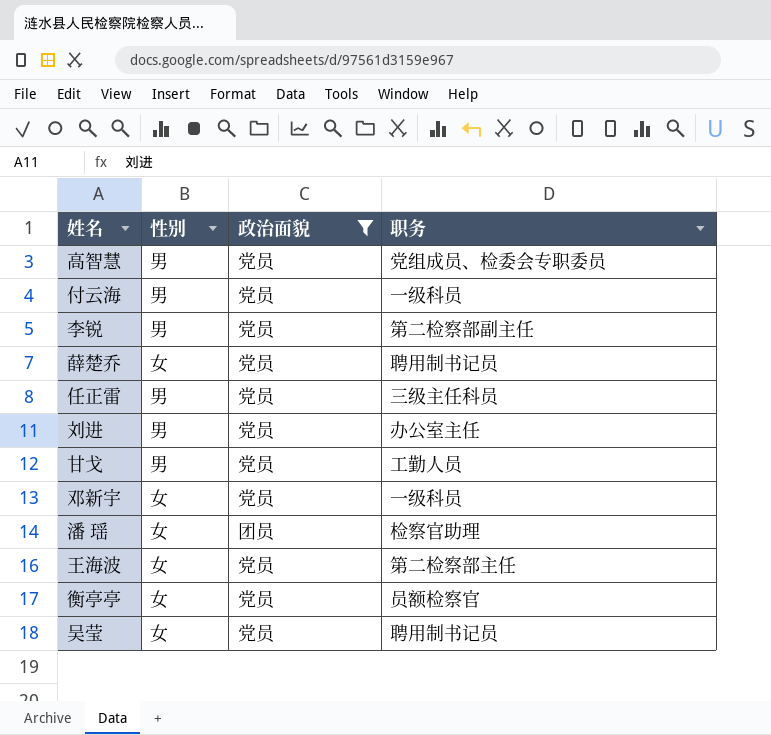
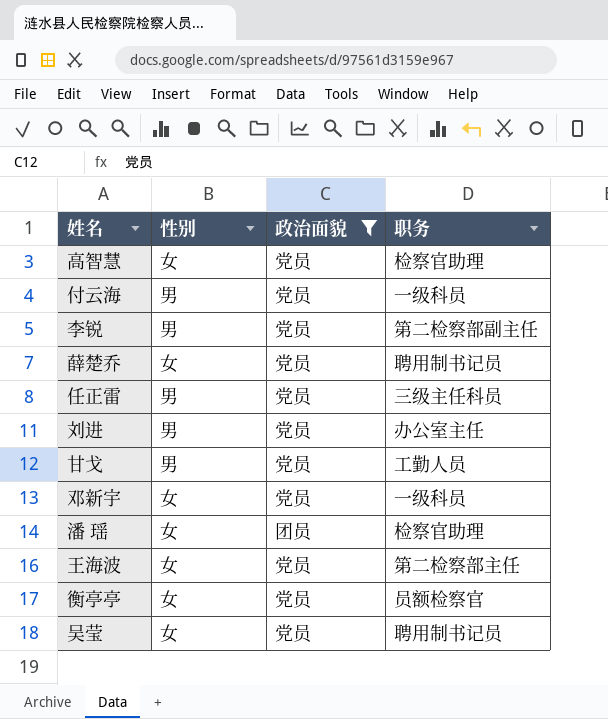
高智慧 | 性别: 男 -> 女
高智慧 | 职务: 党组成员、检委会专职委员 -> 检察官助理

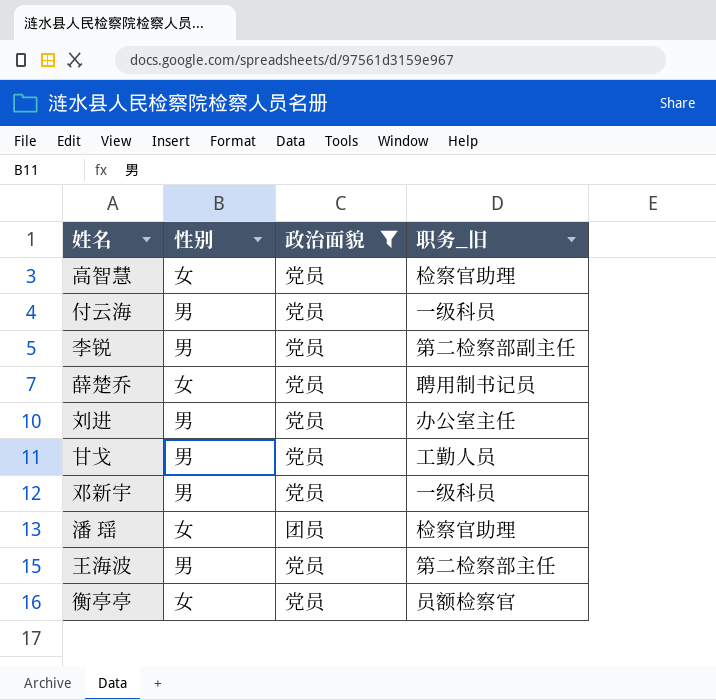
column name: 职务 -> 职务_旧
row 任正雷: 男 | 党员 | 三级主任科员 -> none
row 吴莹: 女 | 党员 | 聘用制书记员 -> none
邓新宇 | 性别: 女 -> 男
王海波 | 性别: 女 -> 男

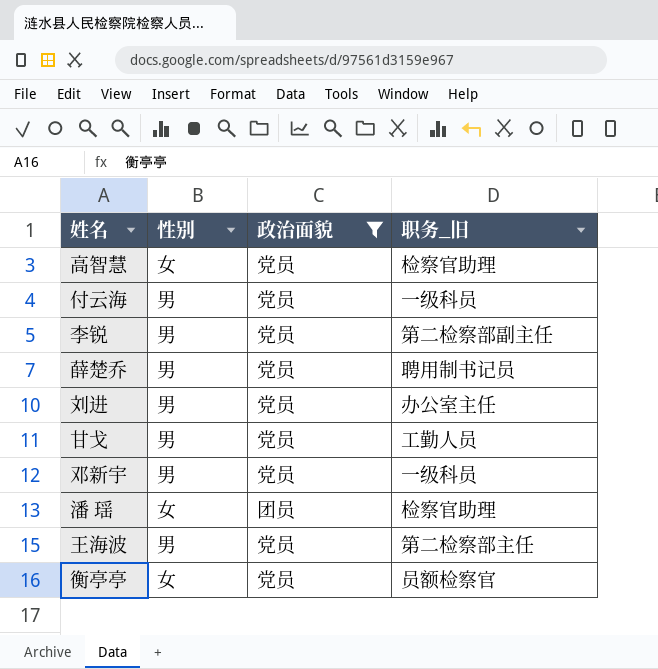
薛楚乔 | 性别: 女 -> 男

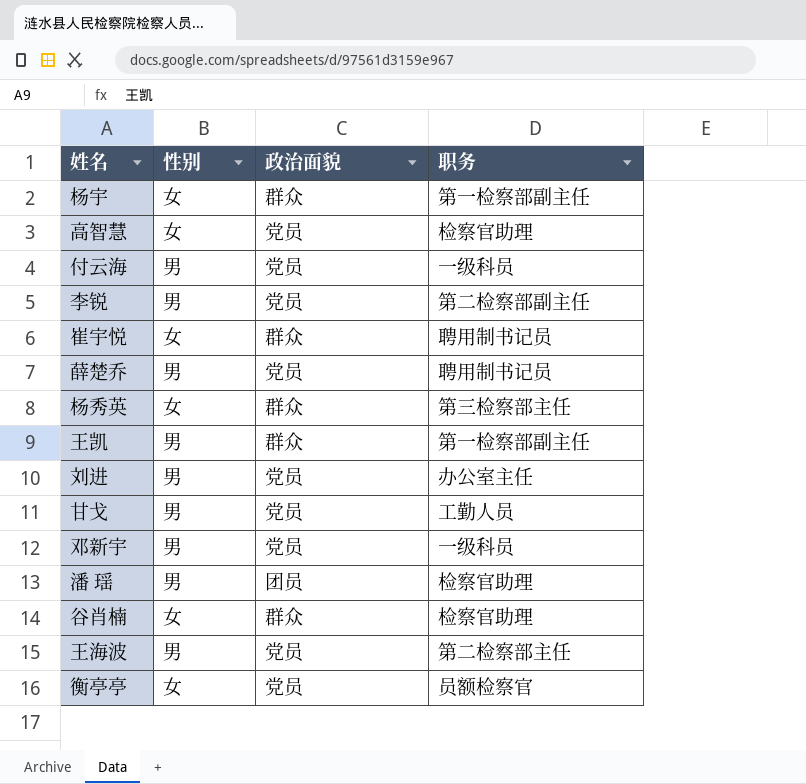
filter: 政治面貌 != 群众 -> none
column name: 职务_旧 -> 职务
潘 瑶 | 性别: 女 -> 男

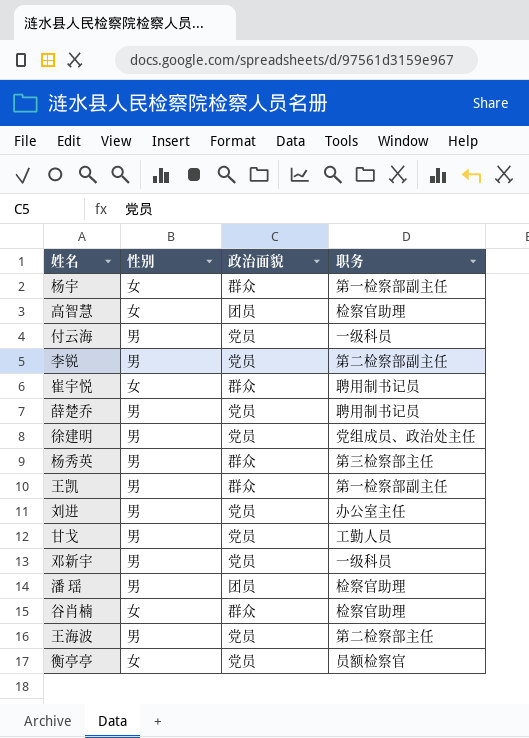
高智慧 | 政治面貌: 党员 -> 团员
row 徐建明: none -> 男 | 党员 | 党组成员、政治处主任
杨秀英 | 性别: 女 -> 男

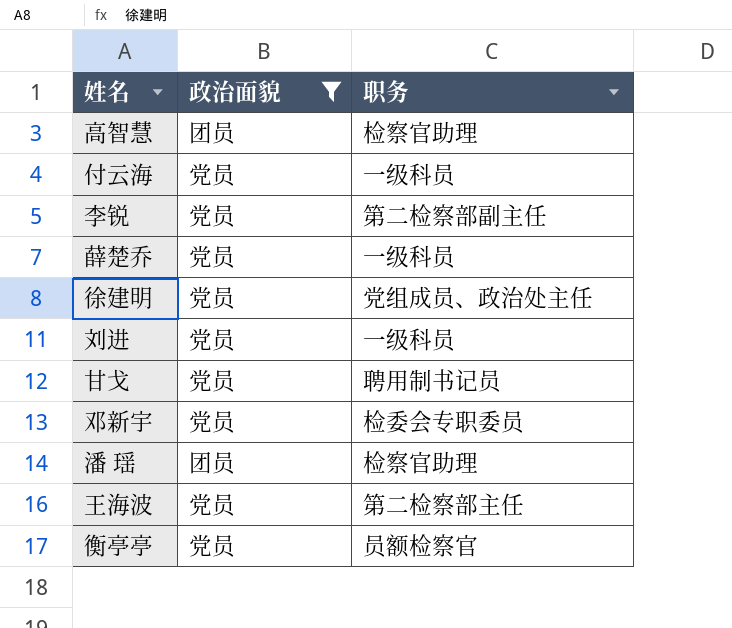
filter: none -> 政治面貌 != 群众
column 性别 | position: 2 -> none
薛楚乔 | 职务: 聘用制书记员 -> 一级科员
刘进 | 职务: 办公室主任 -> 一级科员
甘戈 | 职务: 工勤人员 -> 聘用制书记员
邓新宇 | 职务: 一级科员 -> 检委会专职委员

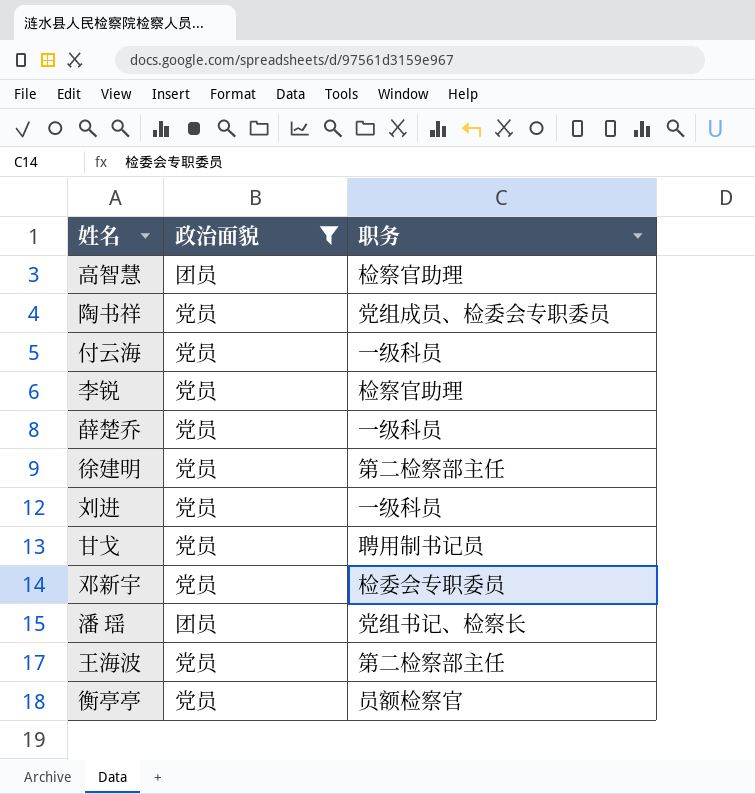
row 陶书祥: none -> 党员 | 党组成员、检委会专职委员
李锐 | 职务: 第二检察部副主任 -> 检察官助理
徐建明 | 职务: 党组成员、政治处主任 -> 第二检察部主任
潘 瑶 | 职务: 检察官助理 -> 党组书记、检察长

